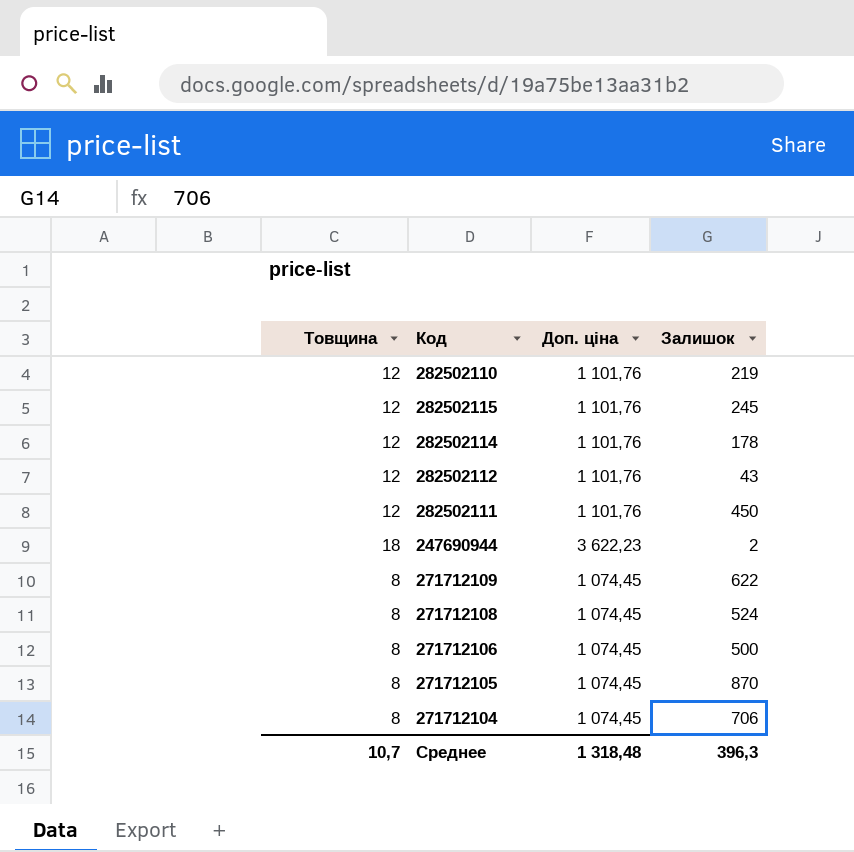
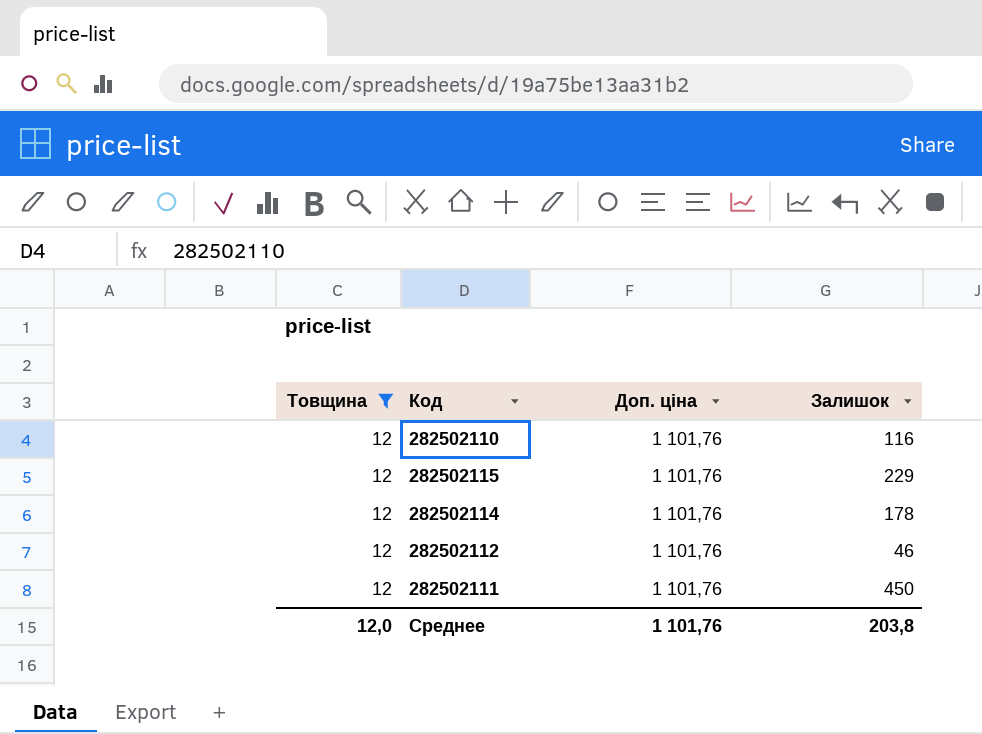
filter: none -> Товщина = 12
282502110 | Залишок: 219 -> 116
282502115 | Залишок: 245 -> 229
282502112 | Залишок: 43 -> 46
Среднее | Товщина: 10,7 -> 12,0
Среднее | Доп. ціна: 1 318,48 -> 1 101,76
Среднее | Залишок: 396,3 -> 203,8

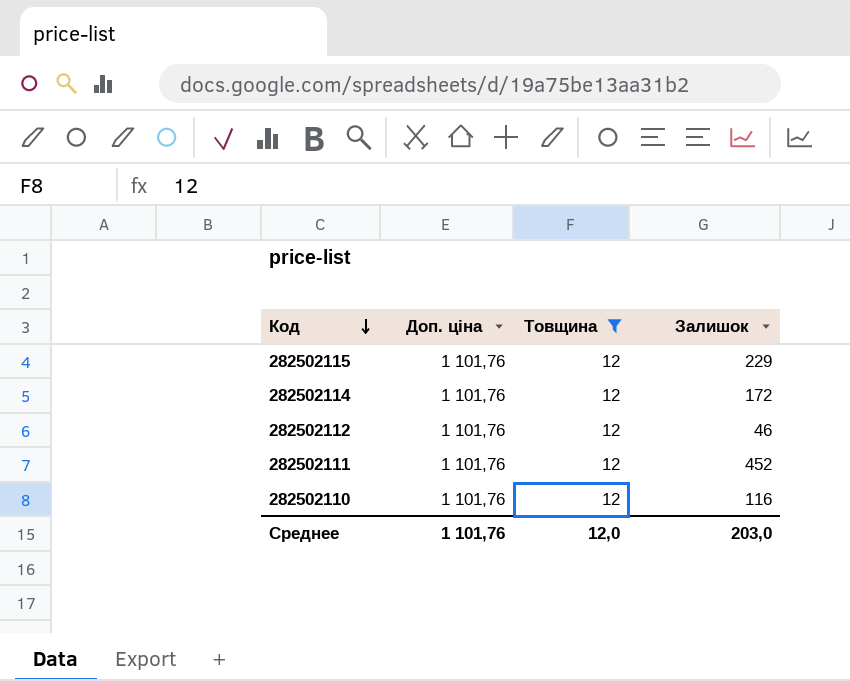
row order: none -> Код descending
column Товщина | position: 1 -> 3
282502114 | Залишок: 178 -> 172
282502111 | Залишок: 450 -> 452
Среднее | Залишок: 203,8 -> 203,0

